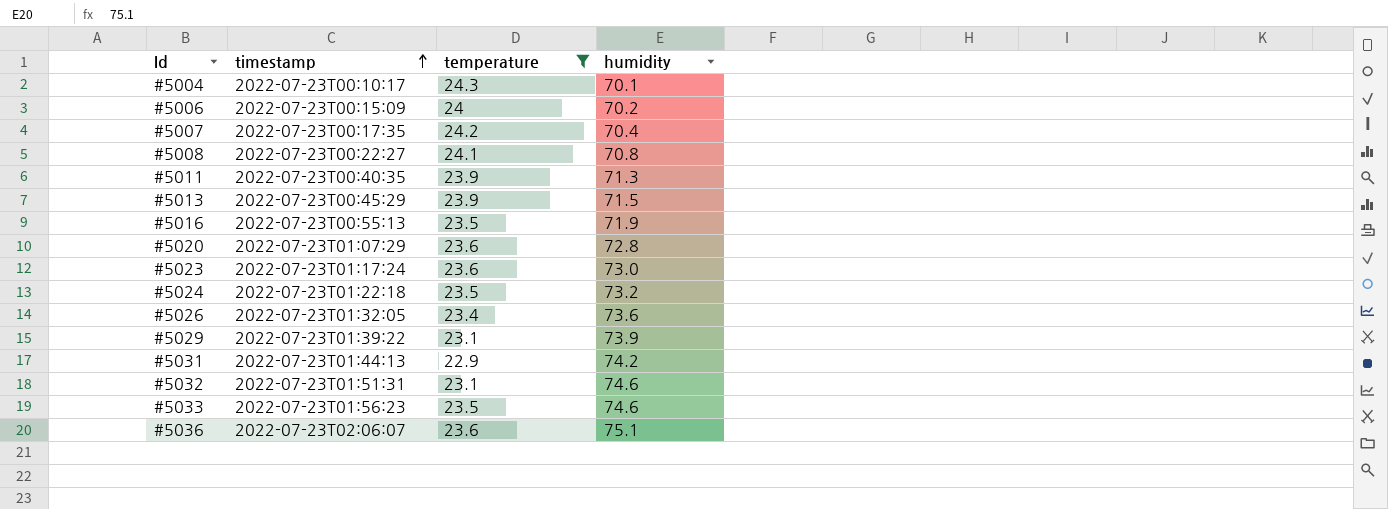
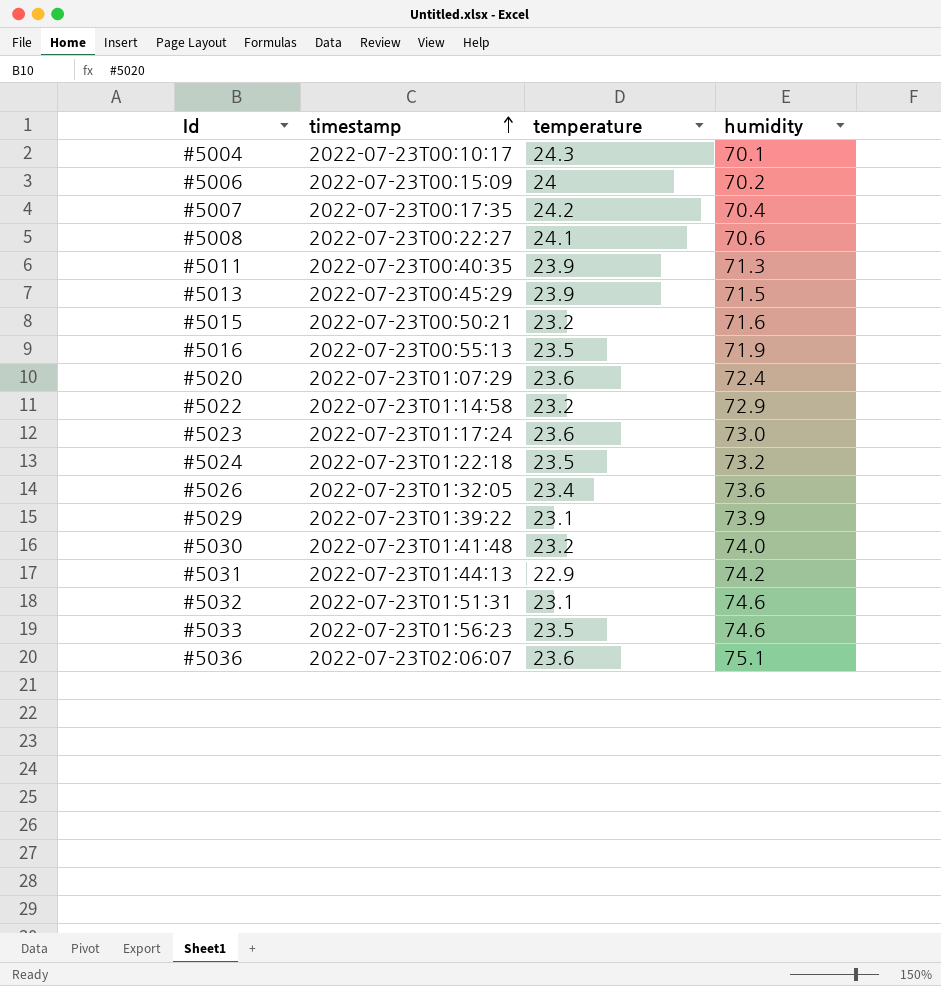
filter: temperature != 23.2 -> none
#5008 | humidity: 70.8 -> 70.6
#5020 | humidity: 72.8 -> 72.4

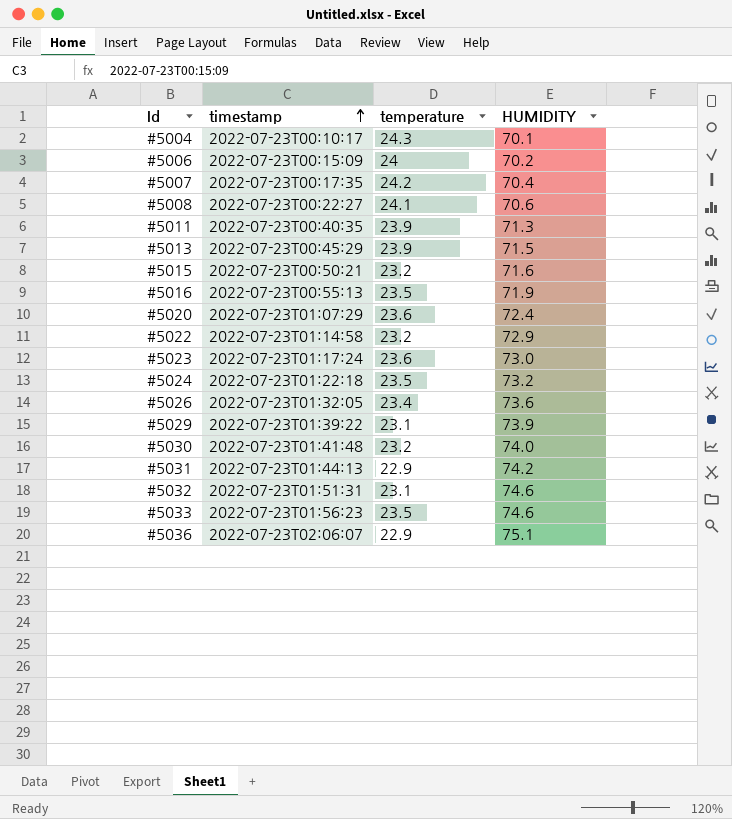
column name: humidity -> HUMIDITY
#5036 | temperature: 23.6 -> 22.9

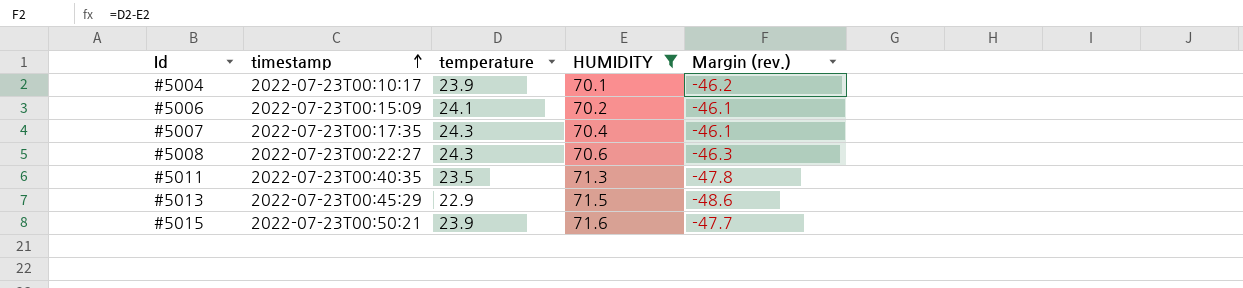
filter: none -> HUMIDITY <= 71.6
column Margin (rev.) | formula: none -> [temperature] - [HUMIDITY]
#5004 | temperature: 24.3 -> 23.9
#5006 | temperature: 24 -> 24.1
#5007 | temperature: 24.2 -> 24.3
#5008 | temperature: 24.1 -> 24.3
#5011 | temperature: 23.9 -> 23.5
#5013 | temperature: 23.9 -> 22.9
#5015 | temperature: 23.2 -> 23.9

